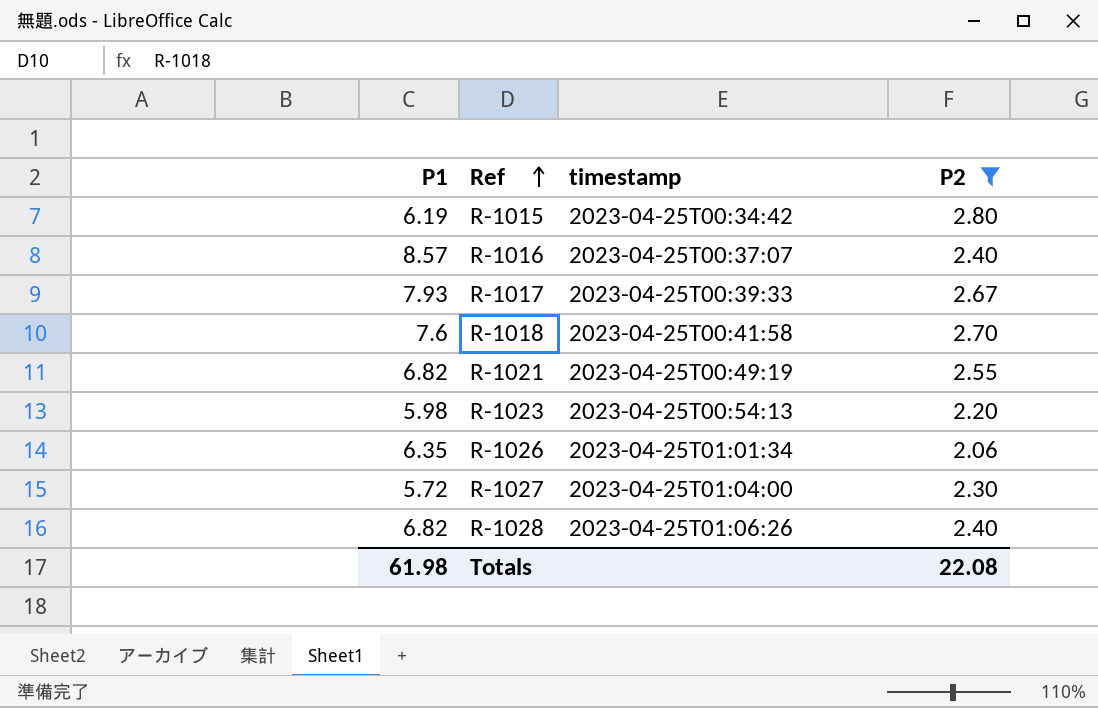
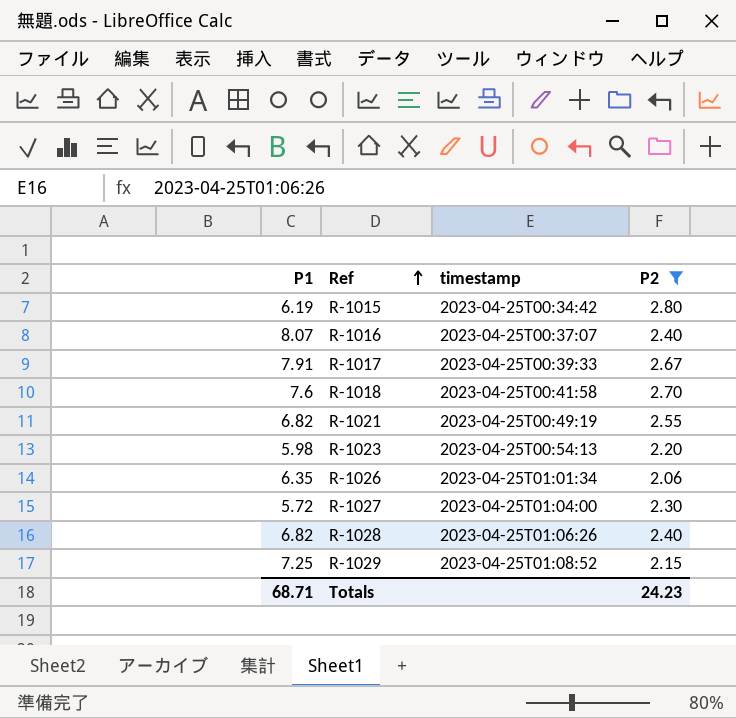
R-1016 | P1: 8.57 -> 8.07
R-1017 | P1: 7.93 -> 7.91
row R-1029: none -> 7.25 | 2023-04-25T01:08:52 | 2.15
Totals | P1: 61.98 -> 68.71
Totals | P2: 22.08 -> 24.23

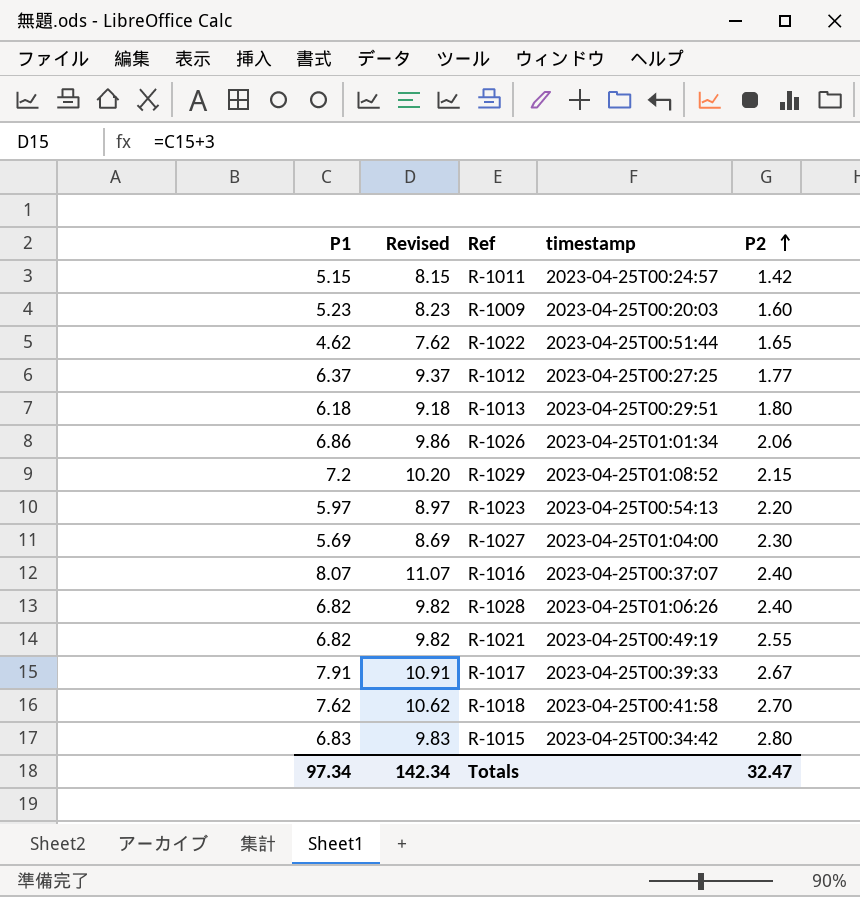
filter: P2 >= 2.06 -> none
row order: Ref ascending -> P2 ascending
column Revised | formula: none -> [P1] + 3
R-1026 | P1: 6.35 -> 6.86
R-1029 | P1: 7.25 -> 7.2
R-1023 | P1: 5.98 -> 5.97
R-1027 | P1: 5.72 -> 5.69
R-1018 | P1: 7.6 -> 7.62
R-1015 | P1: 6.19 -> 6.83
Totals | P1: 68.71 -> 97.34
Totals | P2: 24.23 -> 32.47

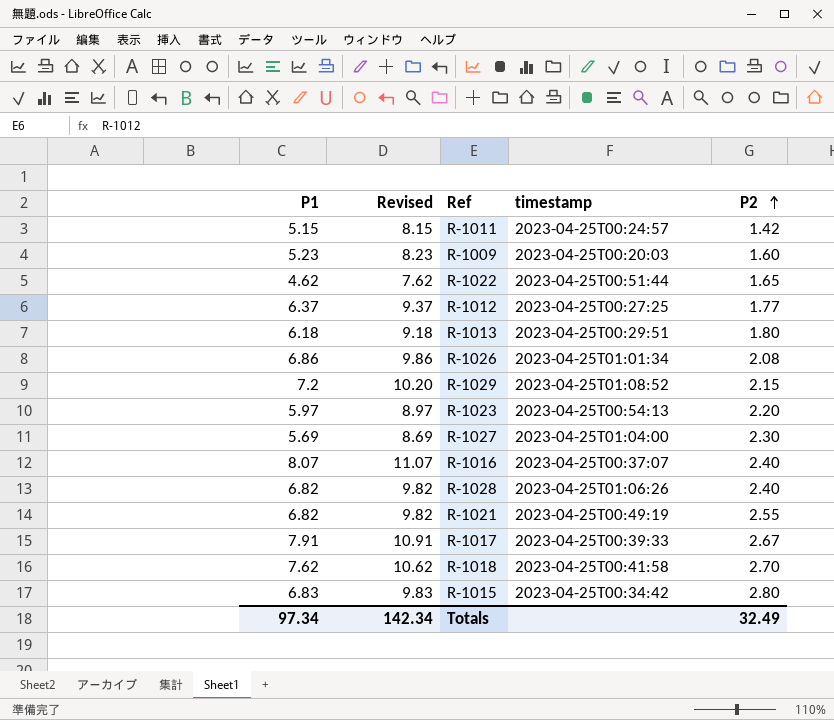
R-1026 | P2: 2.06 -> 2.08
Totals | P2: 32.47 -> 32.49

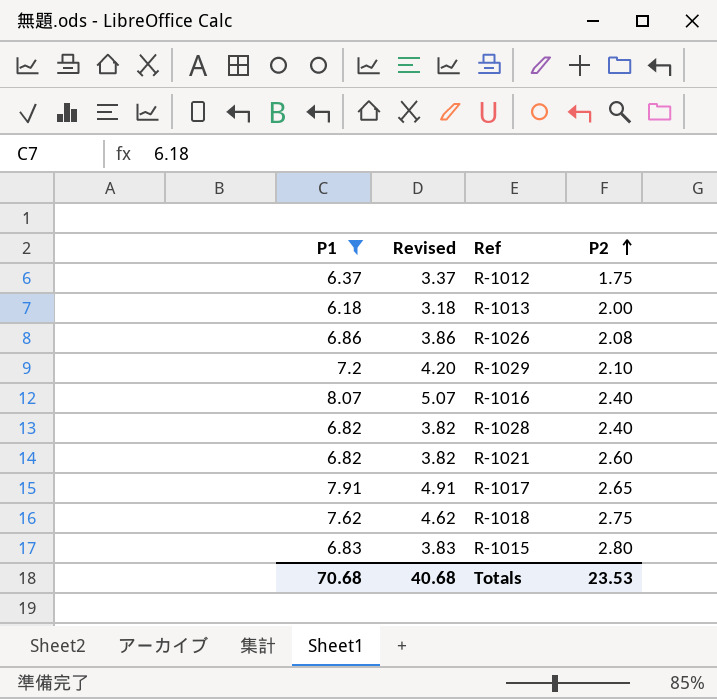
filter: none -> P1 >= 6.18
column timestamp | position: 4 -> none
column Revised | formula: [P1] + 3 -> [P1] - 3
R-1012 | P2: 1.77 -> 1.75
R-1013 | P2: 1.80 -> 2.00
R-1029 | P2: 2.15 -> 2.10
R-1021 | P2: 2.55 -> 2.60
R-1017 | P2: 2.67 -> 2.65
R-1018 | P2: 2.70 -> 2.75
Totals | P1: 97.34 -> 70.68
Totals | Revised: 142.34 -> 40.68
Totals | P2: 32.49 -> 23.53

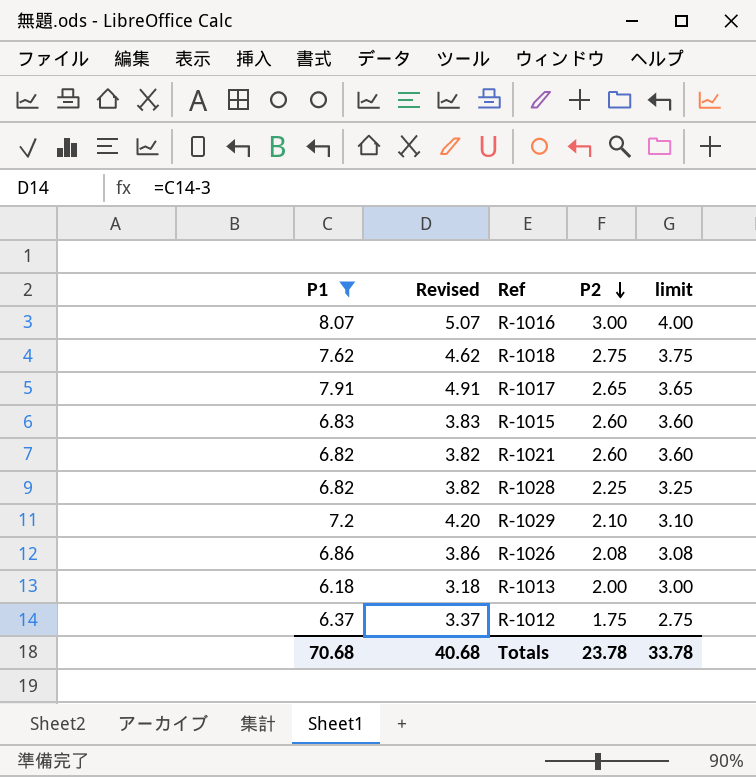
row order: P2 ascending -> P2 descending
column limit | formula: none -> [P2] + 1
R-1016 | P2: 2.40 -> 3.00
R-1015 | P2: 2.80 -> 2.60
R-1028 | P2: 2.40 -> 2.25
Totals | P2: 23.53 -> 23.78

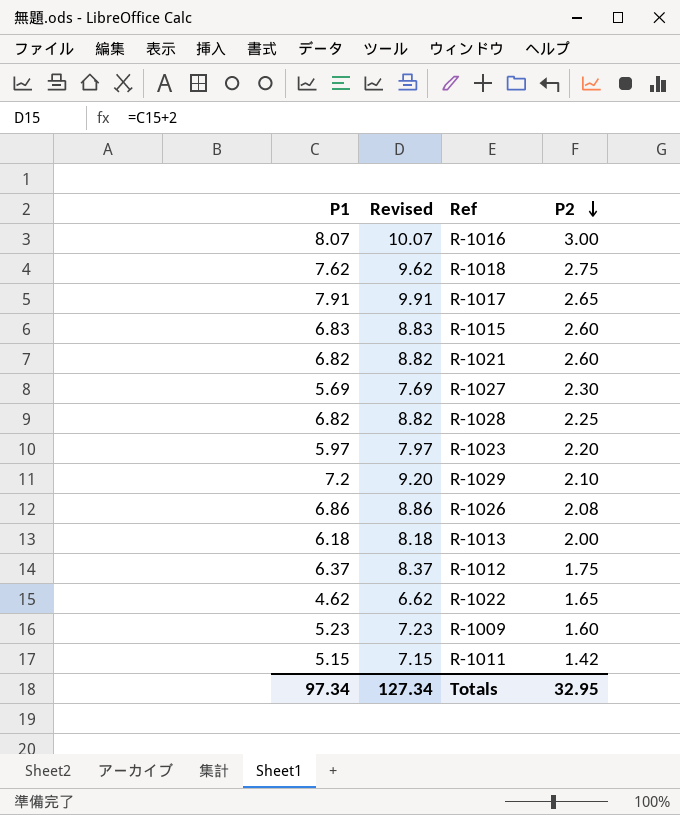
filter: P1 >= 6.18 -> none
column limit | formula: [P2] + 1 -> none
column Revised | formula: [P1] - 3 -> [P1] + 2
Totals | P1: 70.68 -> 97.34
Totals | Revised: 40.68 -> 127.34
Totals | P2: 23.78 -> 32.95

